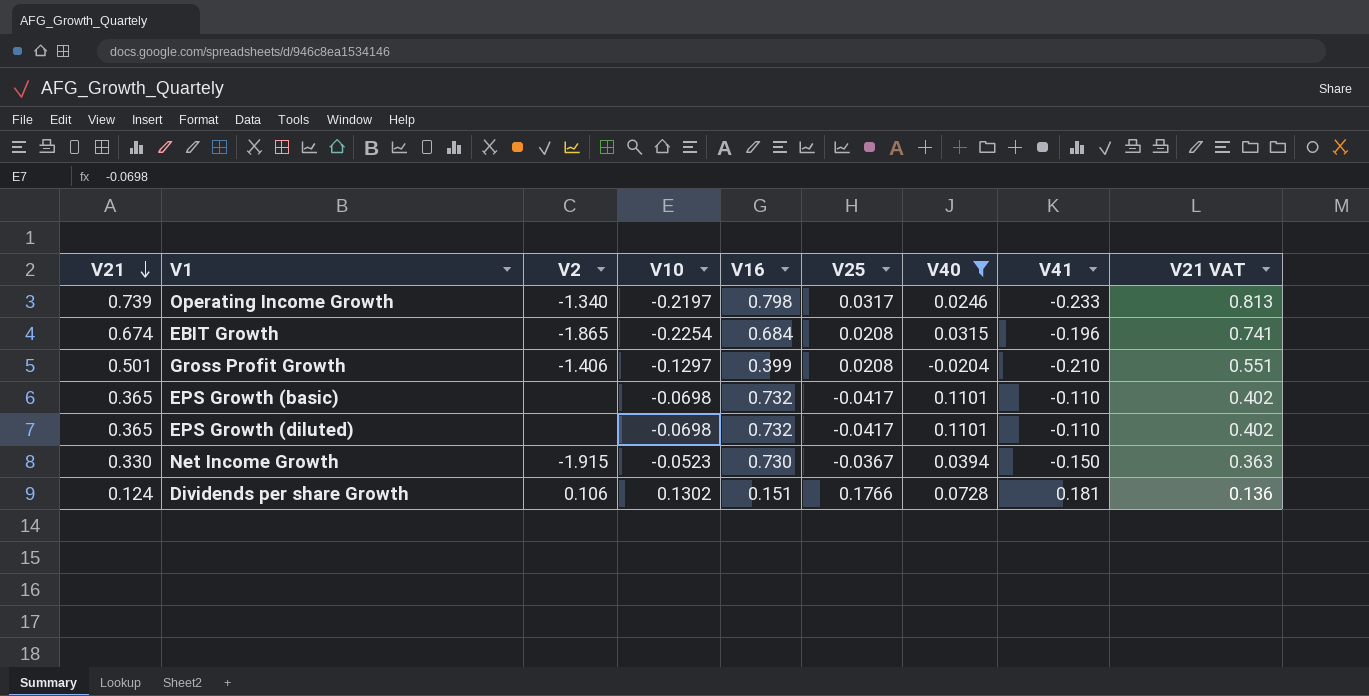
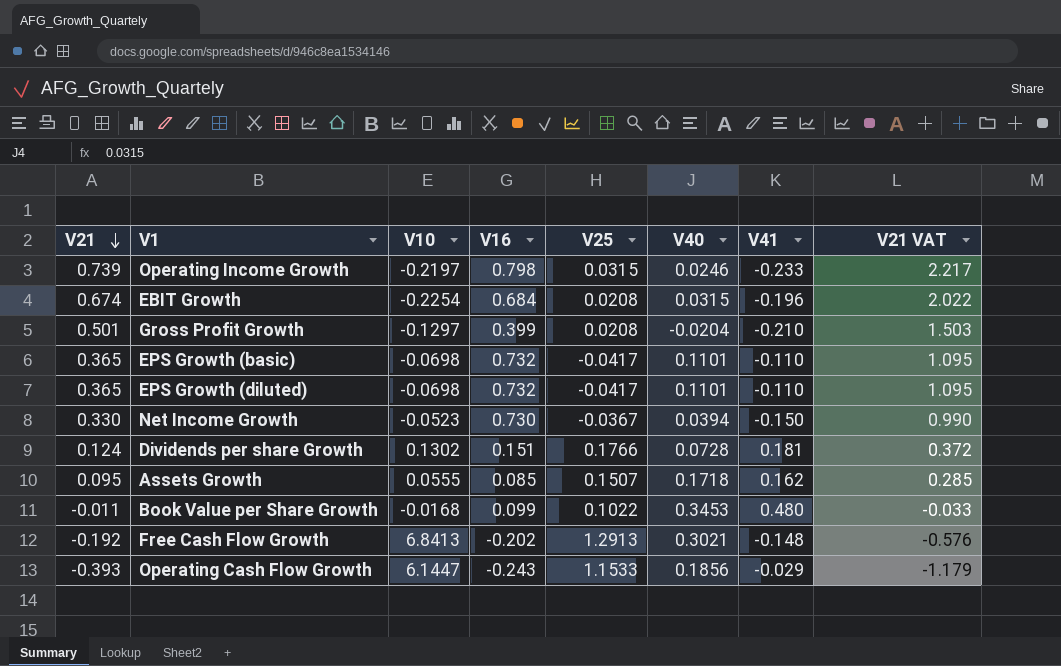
filter: V40 <= 0.1101 -> none
column V2 | position: 3 -> none
column V21 VAT | formula: [V21] * 1.1 -> [V21] * 3
Operating Income Growth | V25: 0.0317 -> 0.0315

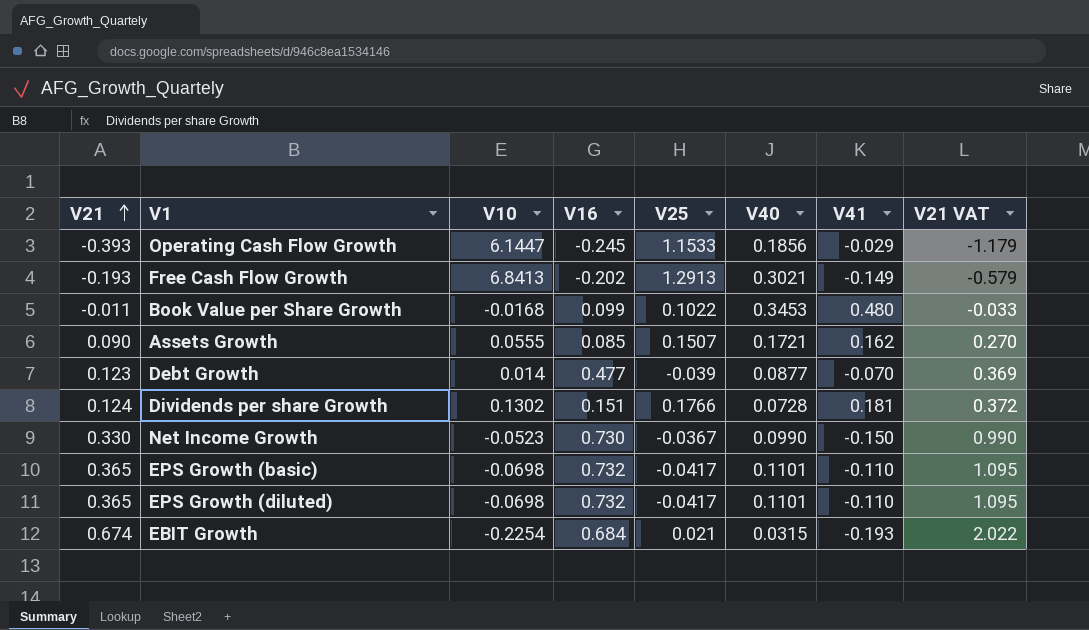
row order: V21 descending -> V21 ascending
row Operating Income Growth: 0.739 | -0.2197 | 0.798 | 0.0315 | 0.0246 | -0.233 | 2.217 -> none
row Gross Profit Growth: 0.501 | -0.1297 | 0.399 | 0.0208 | -0.0204 | -0.210 | 1.503 -> none
Operating Cash Flow Growth | V16: -0.243 -> -0.245
Free Cash Flow Growth | V21: -0.192 -> -0.193
Free Cash Flow Growth | V41: -0.148 -> -0.149
Free Cash Flow Growth | V21 VAT: -0.576 -> -0.579
Assets Growth | V21: 0.095 -> 0.090
Assets Growth | V40: 0.1718 -> 0.1721
Assets Growth | V21 VAT: 0.285 -> 0.270
row Debt Growth: none -> 0.123 | 0.014 | 0.477 | -0.039 | 0.0877 | -0.070 | 0.369
Net Income Growth | V40: 0.0394 -> 0.0990
EBIT Growth | V25: 0.0208 -> 0.021
EBIT Growth | V41: -0.196 -> -0.193

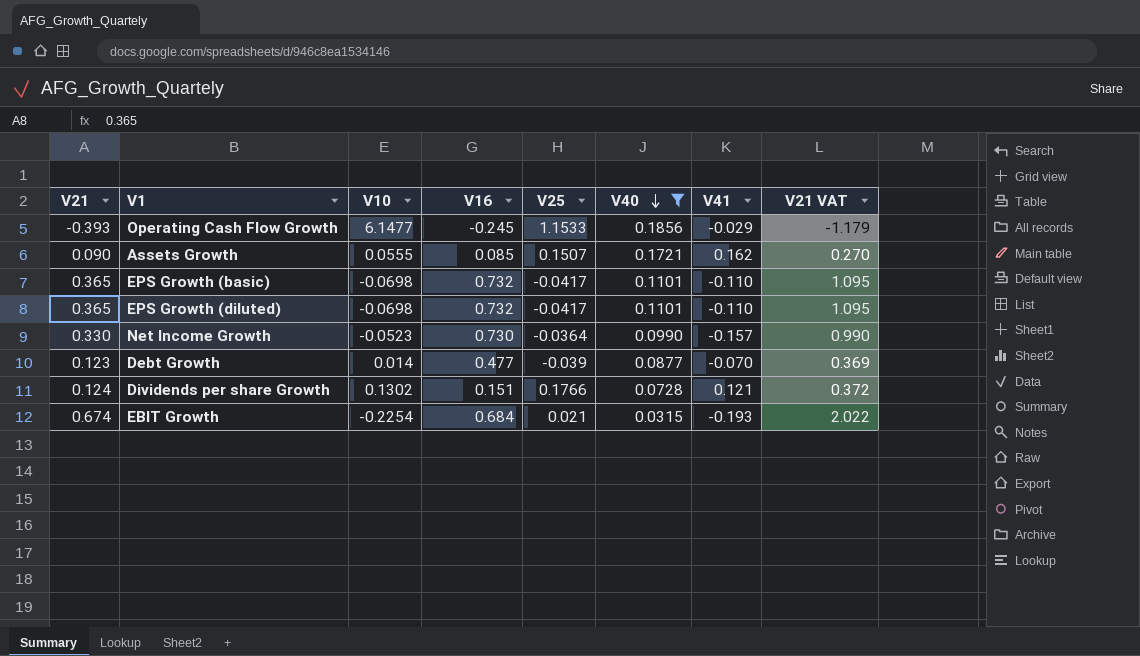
filter: none -> V40 <= 0.1856
row order: V21 ascending -> V40 descending
Operating Cash Flow Growth | V10: 6.1447 -> 6.1477
Net Income Growth | V25: -0.0367 -> -0.0364
Net Income Growth | V41: -0.150 -> -0.157
Dividends per share Growth | V41: 0.181 -> 0.121

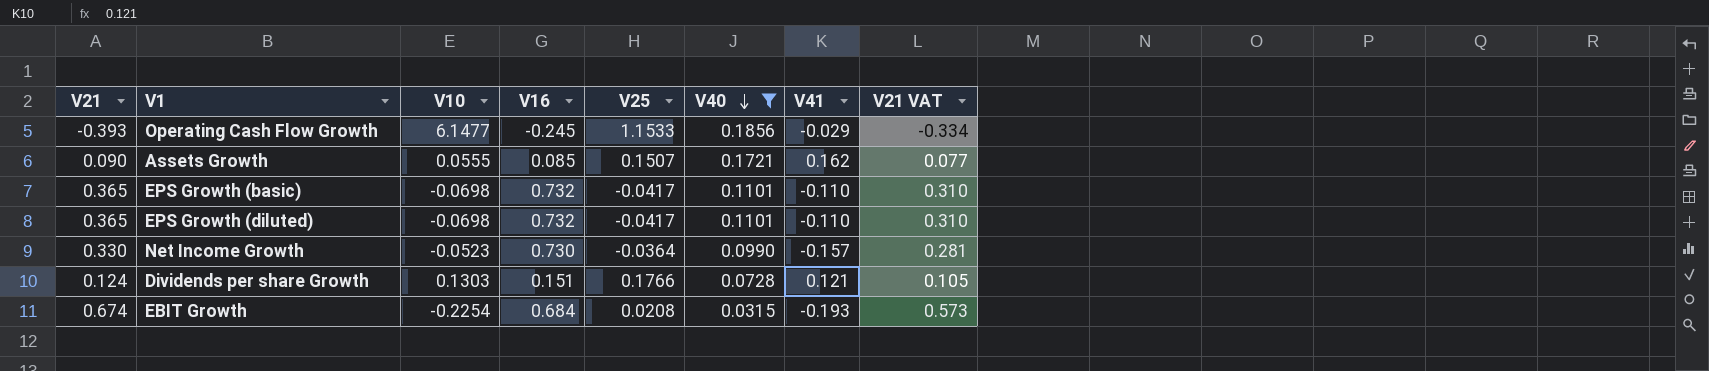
column V21 VAT | formula: [V21] * 3 -> [V21] * 0.85
row Debt Growth: 0.123 | 0.014 | 0.477 | -0.039 | 0.0877 | -0.070 | 0.369 -> none
Dividends per share Growth | V10: 0.1302 -> 0.1303
EBIT Growth | V25: 0.021 -> 0.0208

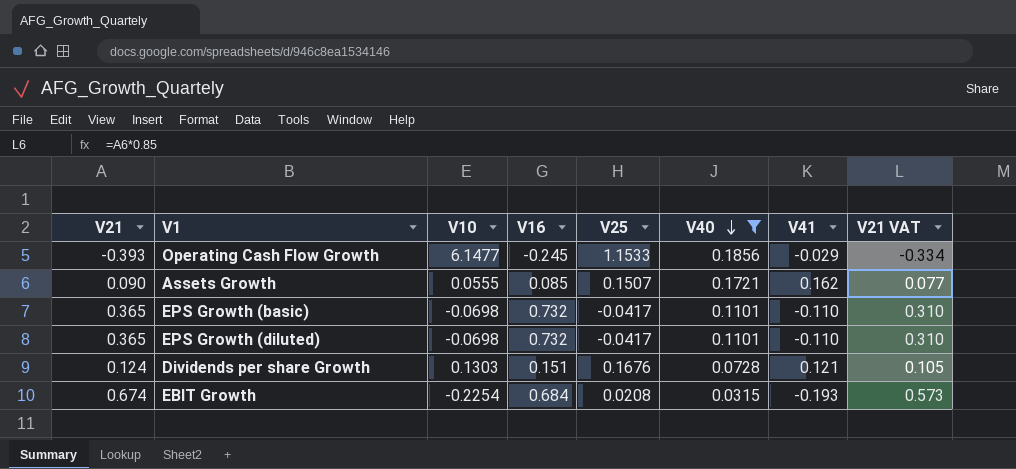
row Net Income Growth: 0.330 | -0.0523 | 0.730 | -0.0364 | 0.0990 | -0.157 | 0.281 -> none
Dividends per share Growth | V25: 0.1766 -> 0.1676

